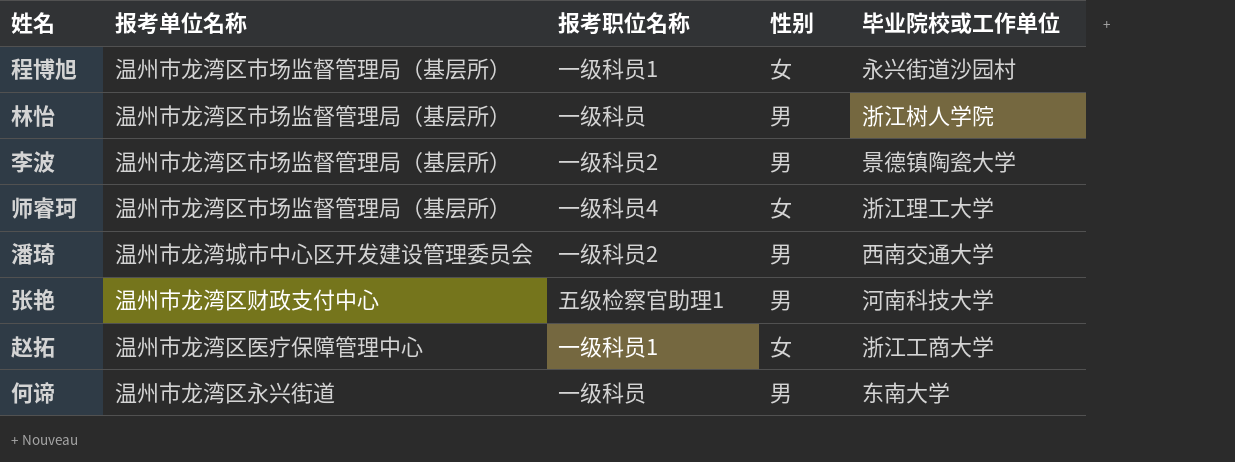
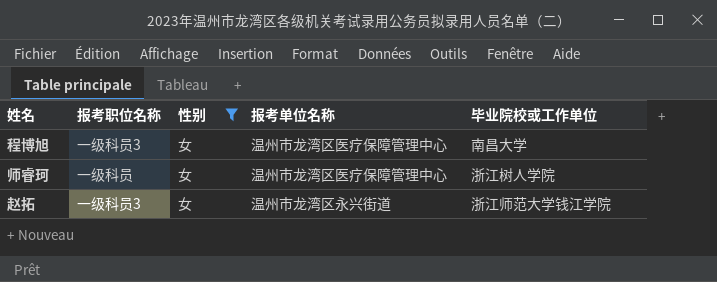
filter: none -> 性别 = 女
column 报考单位名称 | position: 2 -> 4
程博旭 | 报考职位名称: 一级科员1 -> 一级科员3
程博旭 | 报考单位名称: 温州市龙湾区市场监督管理局（基层所） -> 温州市龙湾区医疗保障管理中心
程博旭 | 毕业院校或工作单位: 永兴街道沙园村 -> 南昌大学
师睿珂 | 报考职位名称: 一级科员4 -> 一级科员
师睿珂 | 报考单位名称: 温州市龙湾区市场监督管理局（基层所） -> 温州市龙湾区医疗保障管理中心
师睿珂 | 毕业院校或工作单位: 浙江理工大学 -> 浙江树人学院
赵拓 | 报考职位名称: 一级科员1 -> 一级科员3
赵拓 | 报考单位名称: 温州市龙湾区医疗保障管理中心 -> 温州市龙湾区永兴街道
赵拓 | 毕业院校或工作单位: 浙江工商大学 -> 浙江师范大学钱江学院

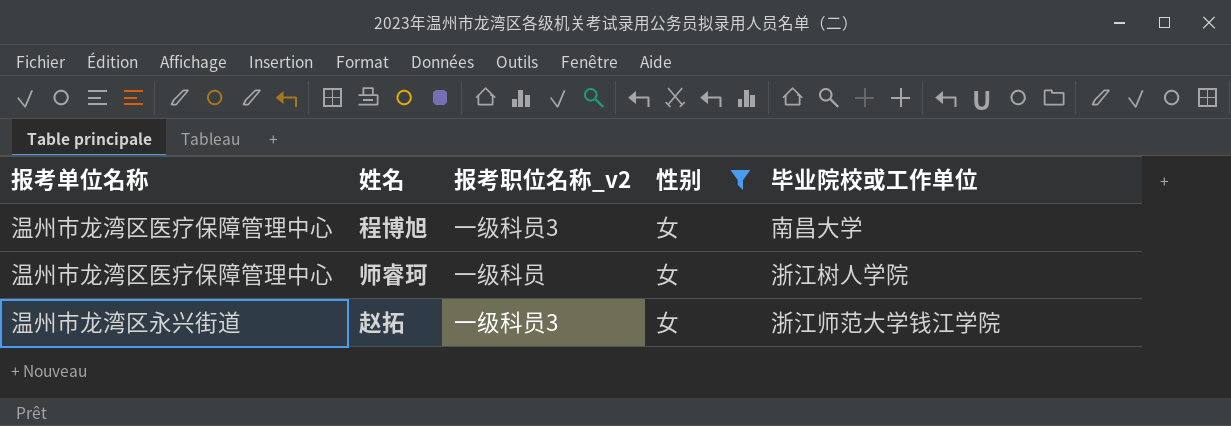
column 报考单位名称 | position: 4 -> 1
column name: 报考职位名称 -> 报考职位名称_v2

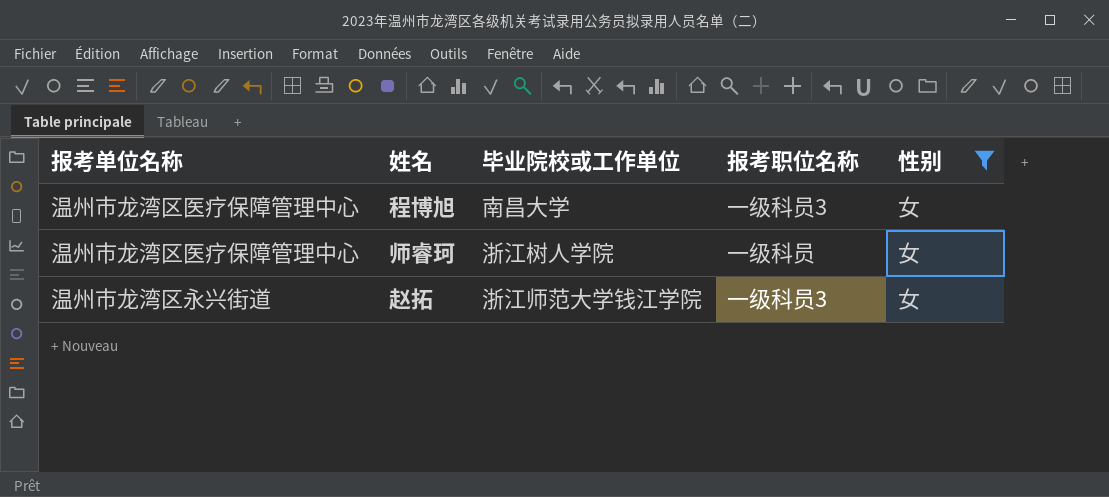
column 毕业院校或工作单位 | position: 5 -> 3
column name: 报考职位名称_v2 -> 报考职位名称

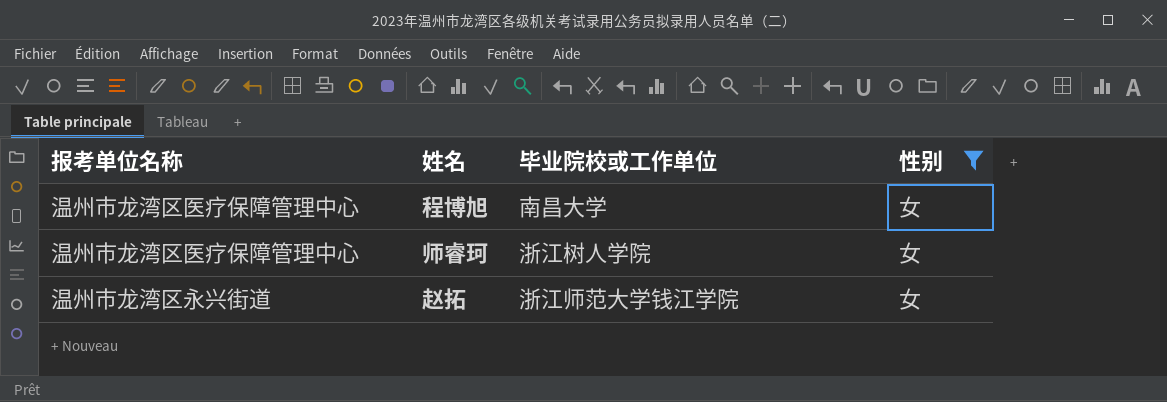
column 报考职位名称 | position: 4 -> none

